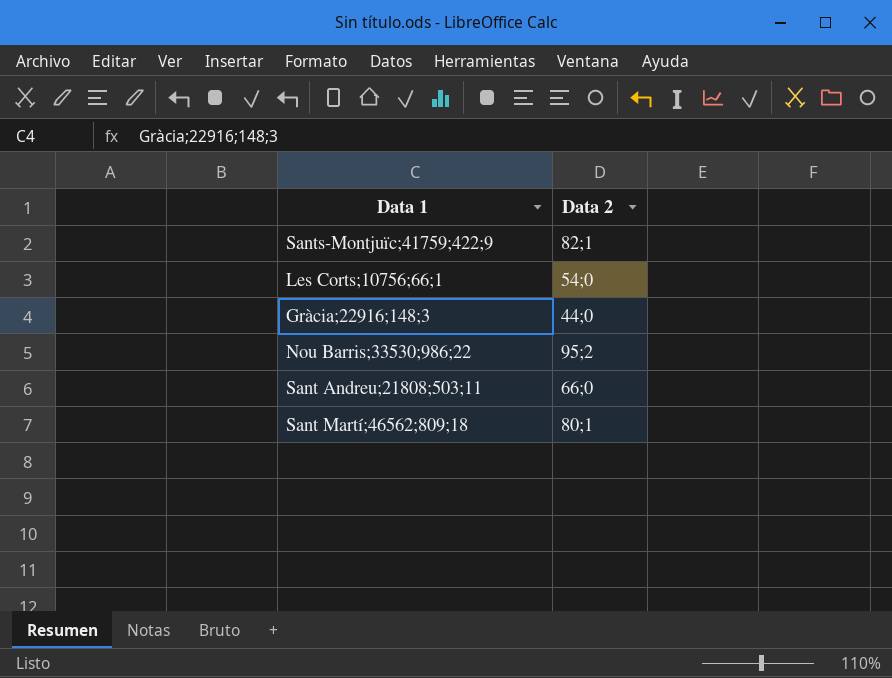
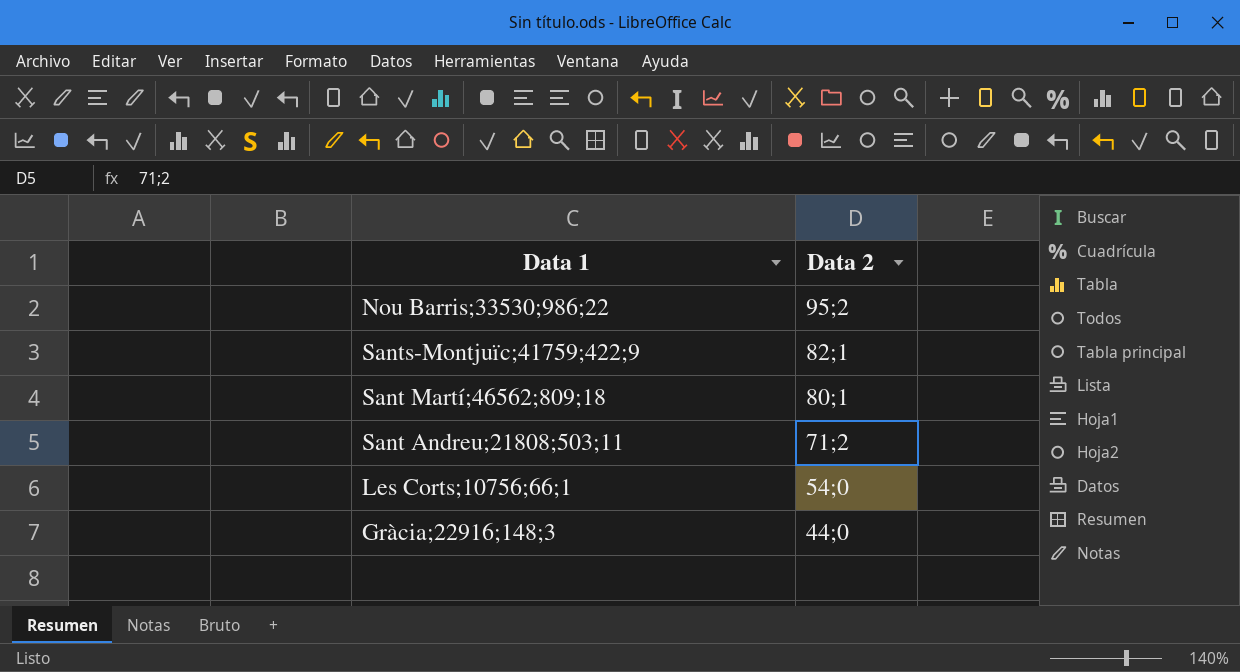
row order: none -> Data 2 descending
Sant Andreu;21808;503;11 | Data 2: 66;0 -> 71;2

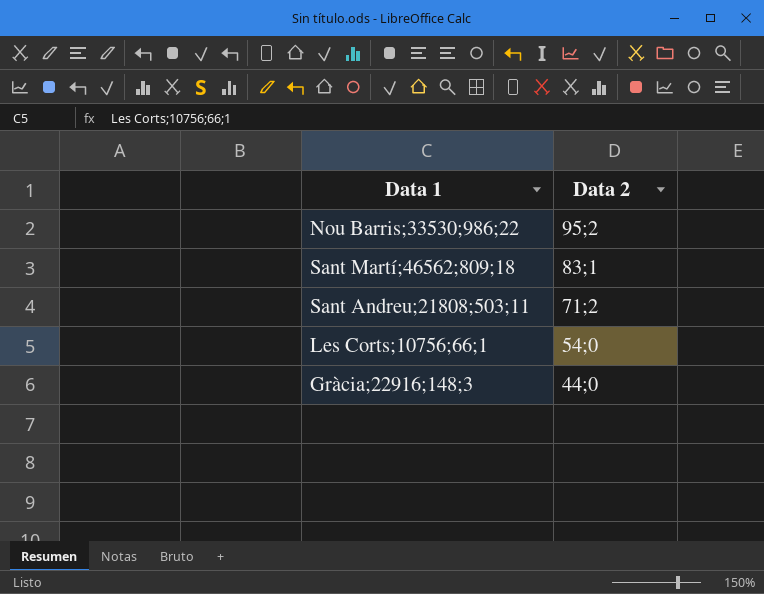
row Sants-Montjuïc;41759;422;9: 82;1 -> none
Sant Martí;46562;809;18 | Data 2: 80;1 -> 83;1

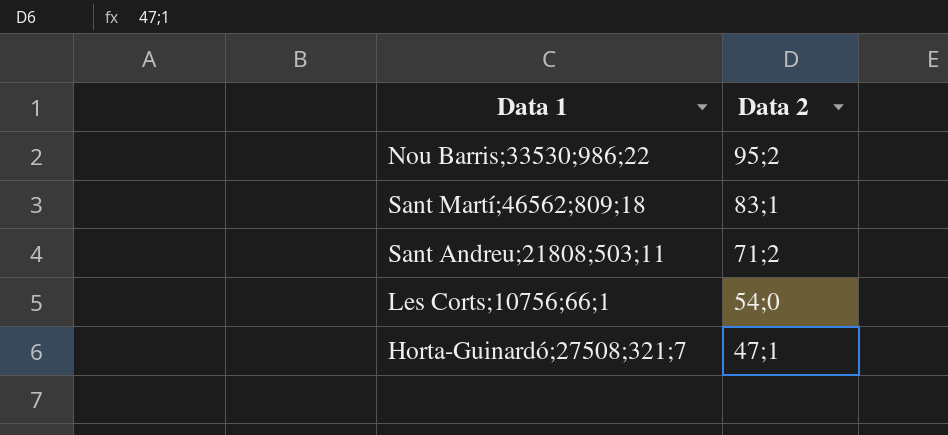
row Gràcia;22916;148;3: 44;0 -> none
row Horta-Guinardó;27508;321;7: none -> 47;1

